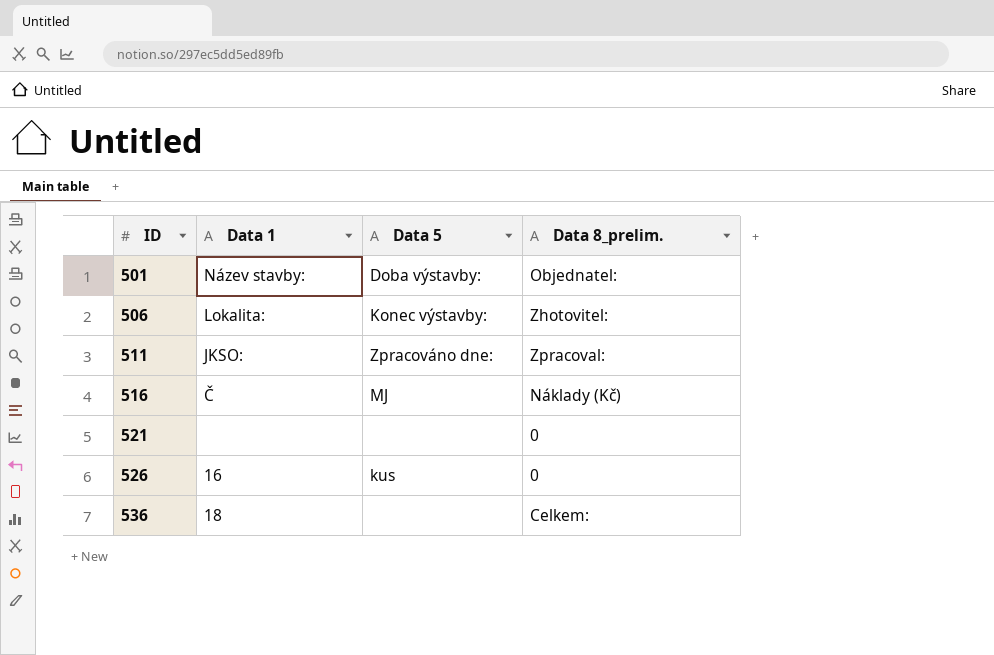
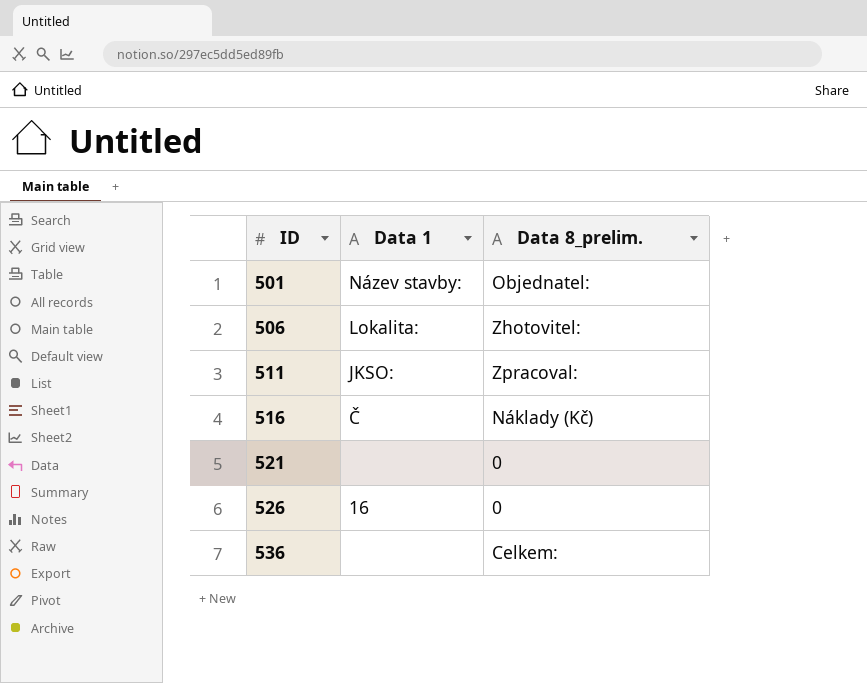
column Data 5 | position: 3 -> none
536 | Data 1: 18 -> none

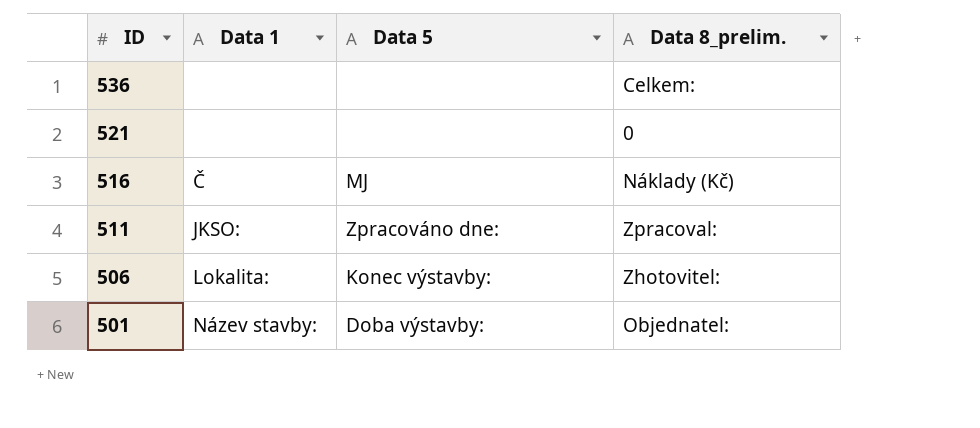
row order: ID ascending -> ID descending
column Data 5 | position: none -> 3
row 526: 16 | 0 -> none

